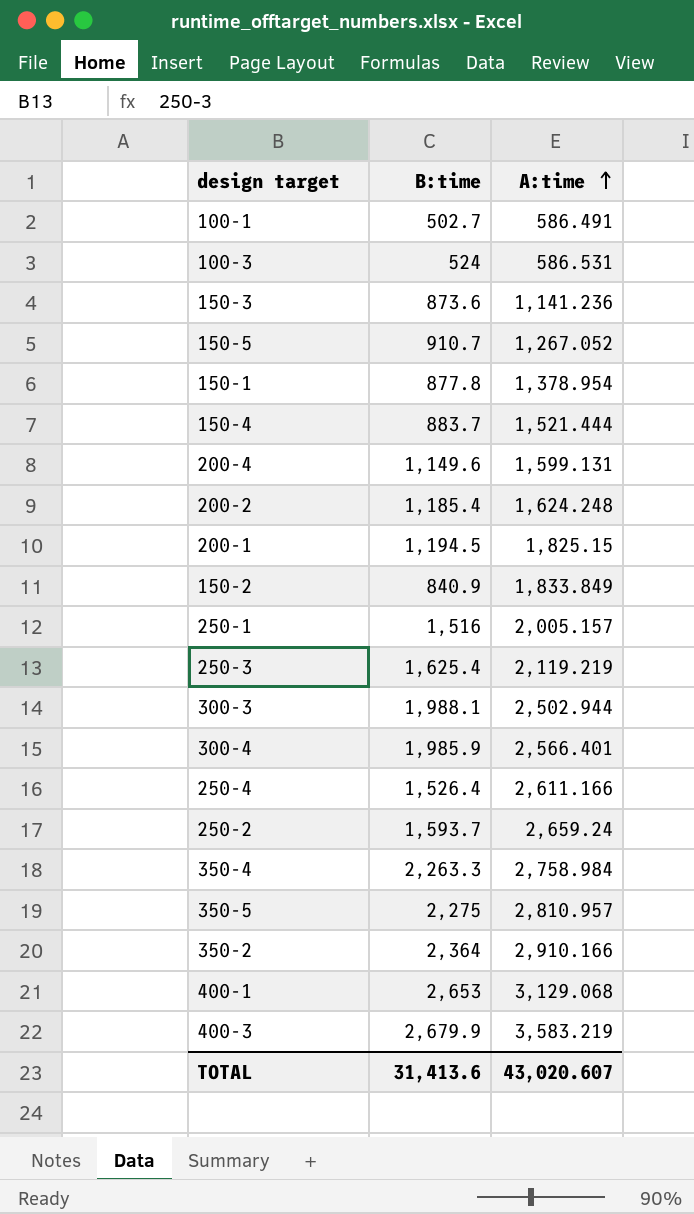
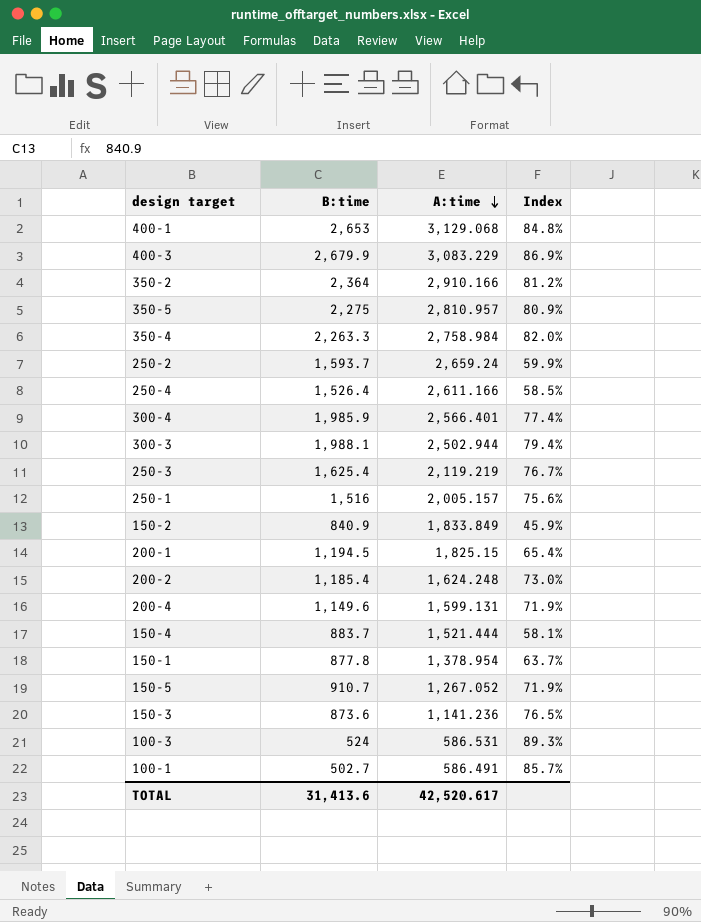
row order: A:time ascending -> A:time descending
column Index | formula: none -> [B:time] / [A:time]
400-3 | A:time: 3,583.219 -> 3,083.229
TOTAL | A:time: 43,020.607 -> 42,520.617

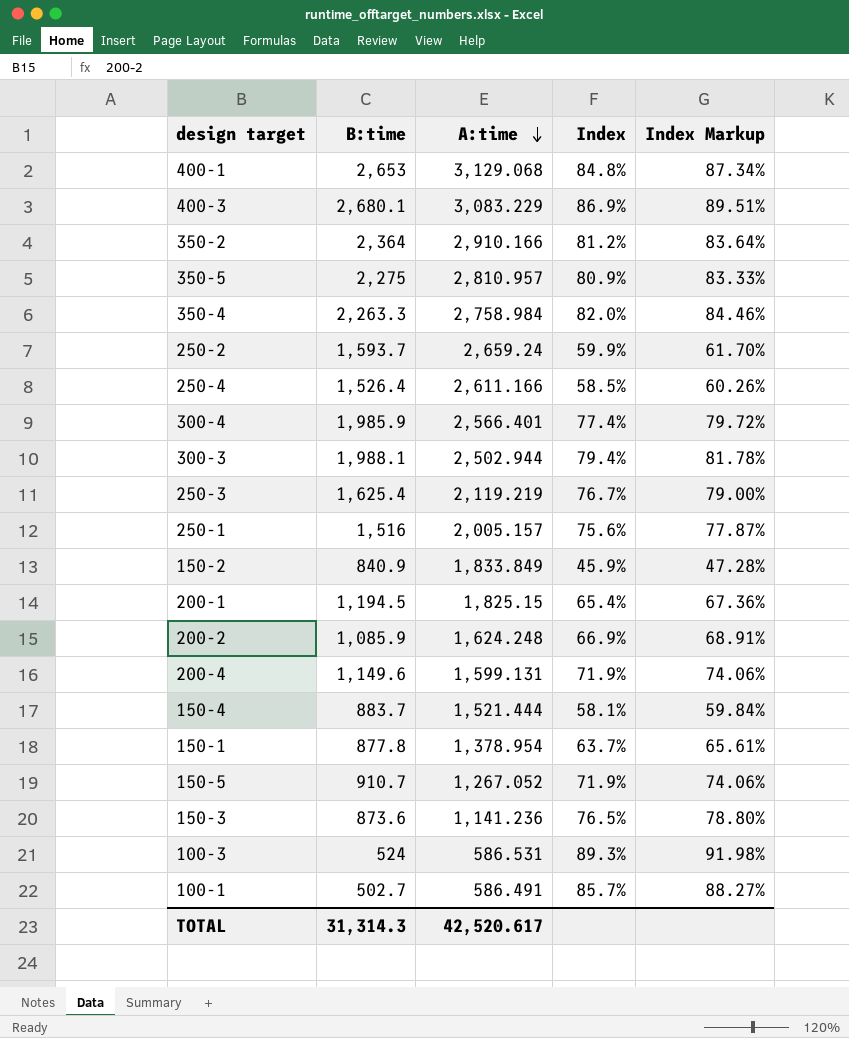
column Index Markup | formula: none -> [Index] * 1.03
400-3 | B:time: 2,679.9 -> 2,680.1
200-2 | B:time: 1,185.4 -> 1,085.9
200-2 | Index: 73.0% -> 66.9%
TOTAL | B:time: 31,413.6 -> 31,314.3

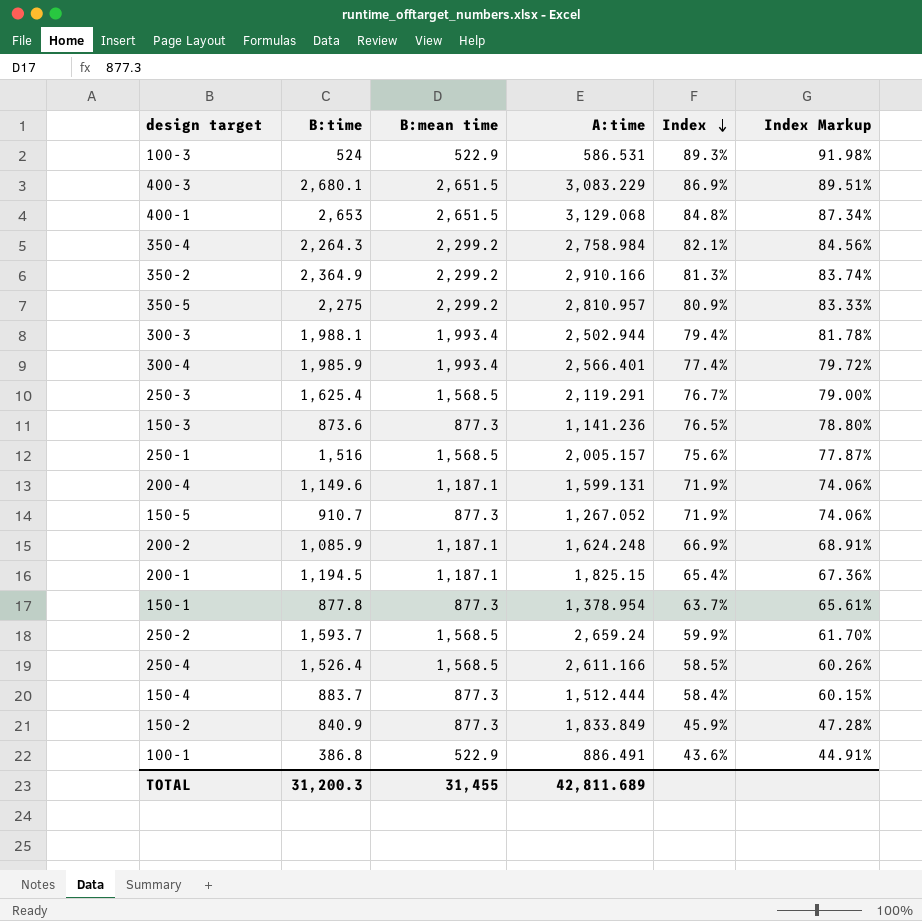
row order: A:time descending -> Index descending
column B:mean time | position: none -> 3
350-4 | B:time: 2,263.3 -> 2,264.3
350-4 | Index: 82.0% -> 82.1%
350-4 | Index Markup: 84.46% -> 84.56%
350-2 | B:time: 2,364 -> 2,364.9
350-2 | Index: 81.2% -> 81.3%
350-2 | Index Markup: 83.64% -> 83.74%
250-3 | A:time: 2,119.219 -> 2,119.291
150-4 | A:time: 1,521.444 -> 1,512.444
150-4 | Index: 58.1% -> 58.4%
150-4 | Index Markup: 59.84% -> 60.15%
100-1 | B:time: 502.7 -> 386.8
100-1 | A:time: 586.491 -> 886.491
100-1 | Index: 85.7% -> 43.6%
100-1 | Index Markup: 88.27% -> 44.91%
TOTAL | B:time: 31,314.3 -> 31,200.3
TOTAL | A:time: 42,520.617 -> 42,811.689

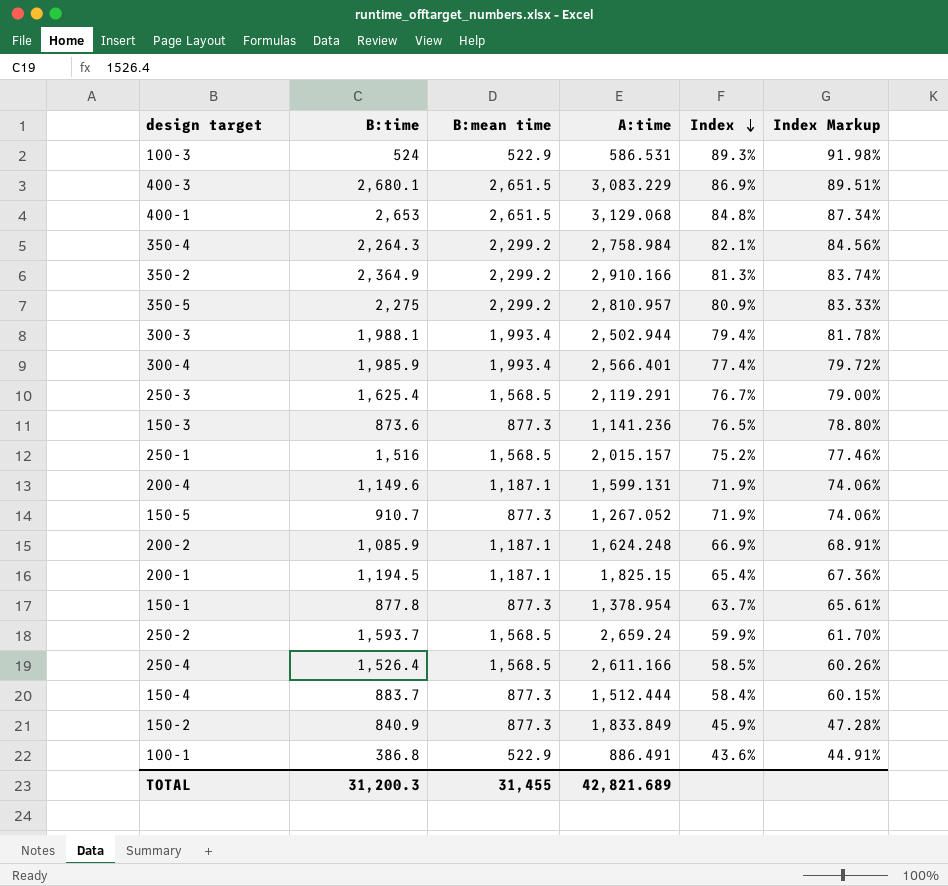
250-1 | A:time: 2,005.157 -> 2,015.157
250-1 | Index: 75.6% -> 75.2%
250-1 | Index Markup: 77.87% -> 77.46%
TOTAL | A:time: 42,811.689 -> 42,821.689

